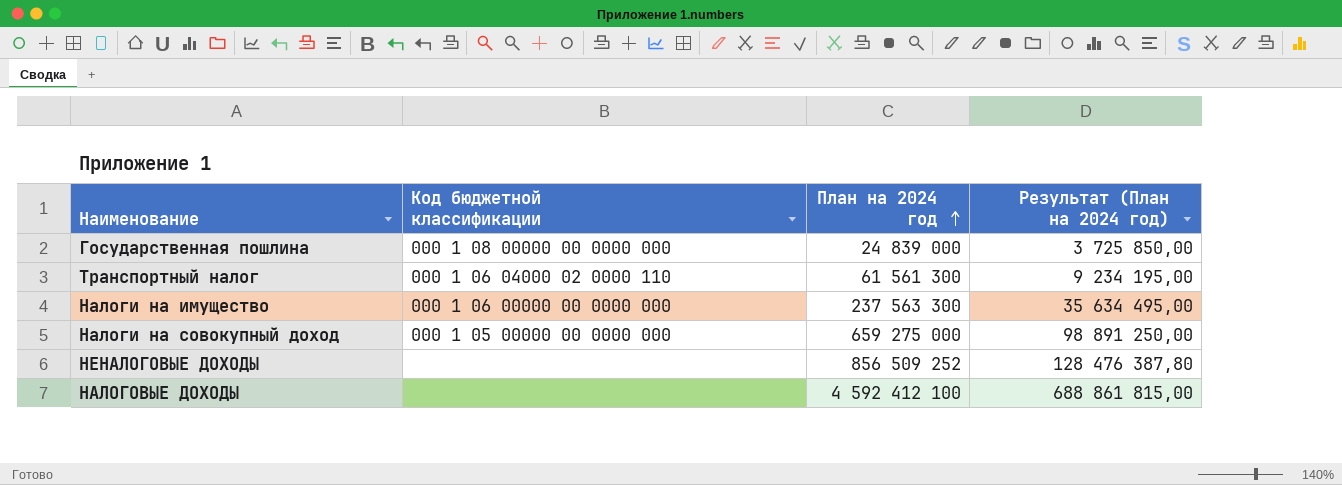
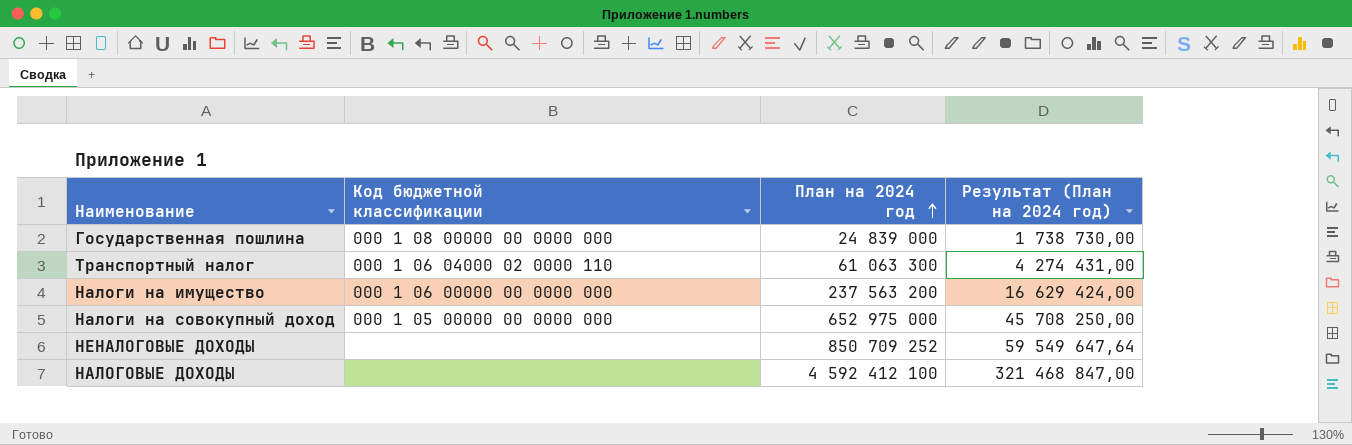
column Результат (План на 2024 год) | formula: [План на 2024 год] * 0,15 -> [План на 2024 год] * 0,07
Транспортный налог | План на 2024 год: 61 561 300 -> 61 063 300
Налоги на имущество | План на 2024 год: 237 563 300 -> 237 563 200
Налоги на совокупный доход | План на 2024 год: 659 275 000 -> 652 975 000
НЕНАЛОГОВЫЕ ДОХОДЫ | План на 2024 год: 856 509 252 -> 850 709 252

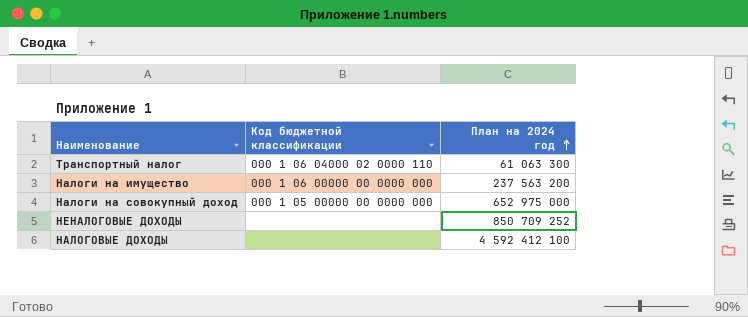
column Результат (План на 2024 год) | formula: [План на 2024 год] * 0,07 -> none
row Государственная пошлина: 000 1 08 00000 00 0000 000 | 24 839 000 | 1 738 730,00 -> none

